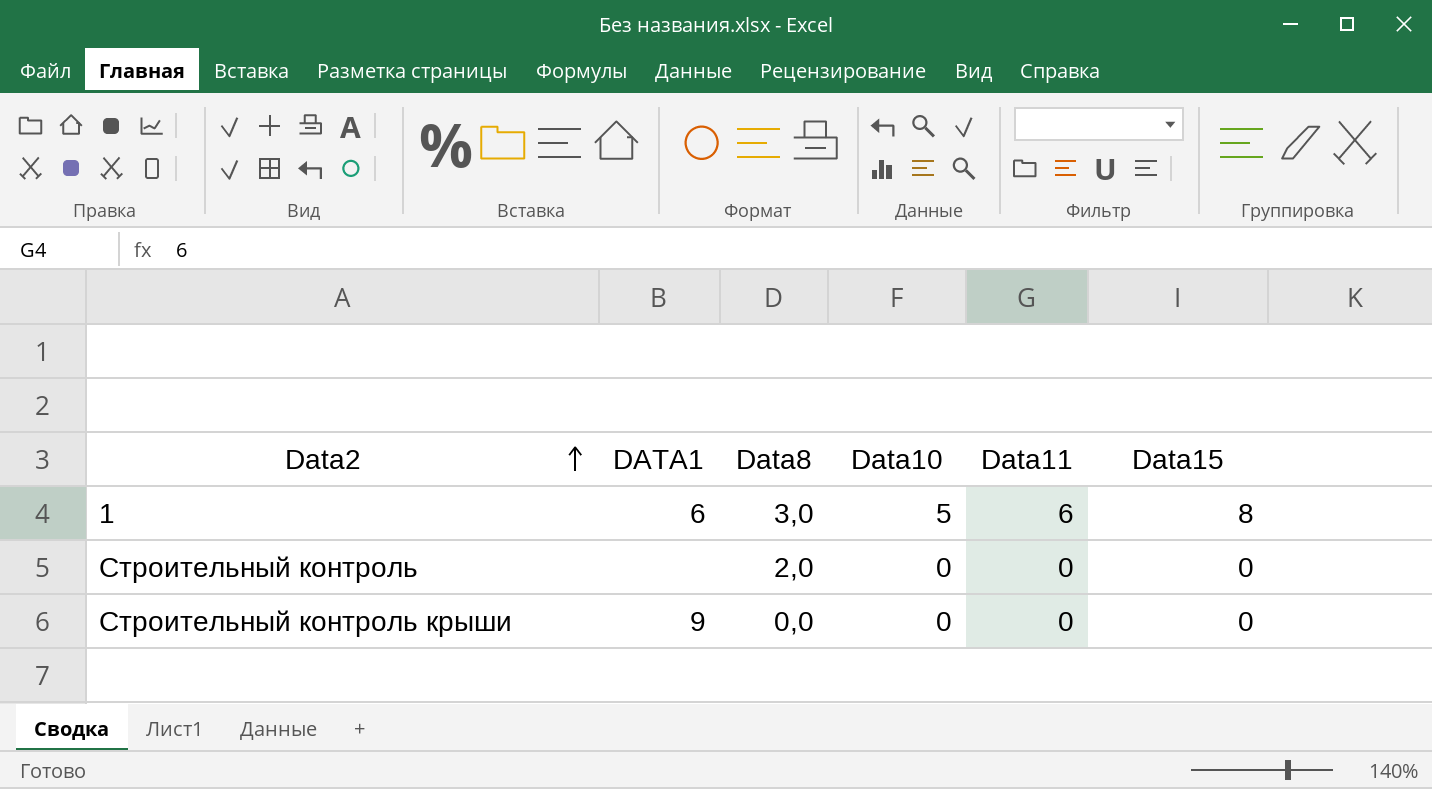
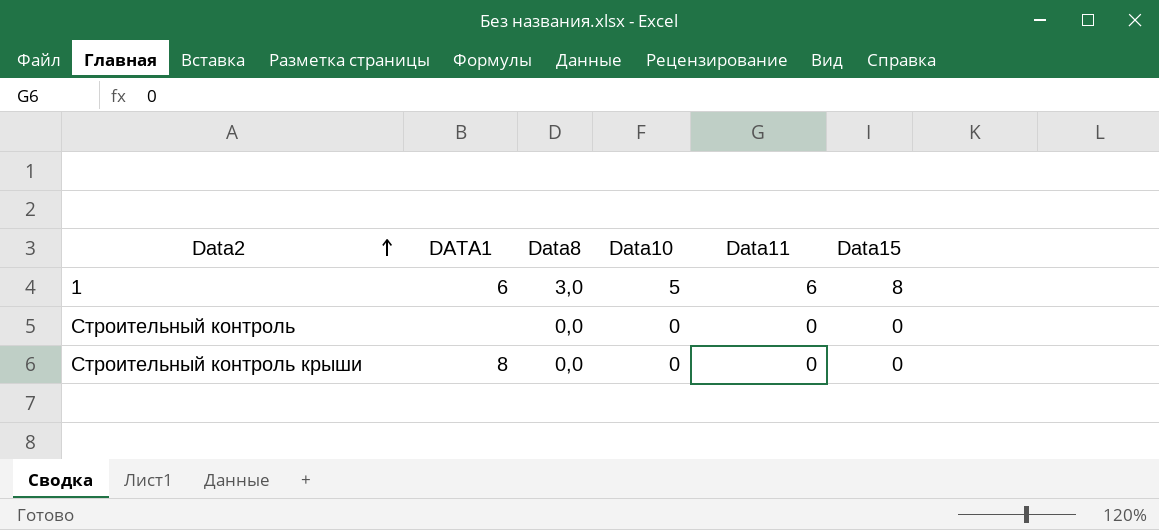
Строительный контроль | Data8: 2,0 -> 0,0
Строительный контроль крыши | DATA1: 9 -> 8

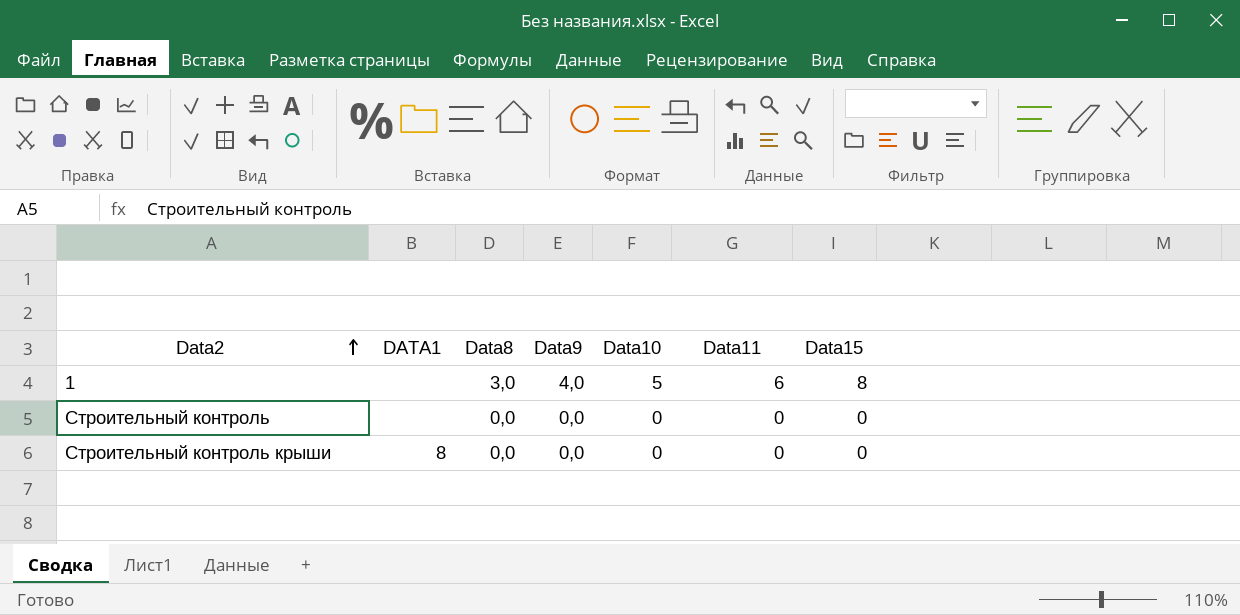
column Data9 | position: none -> 4
1 | DATA1: 6 -> none

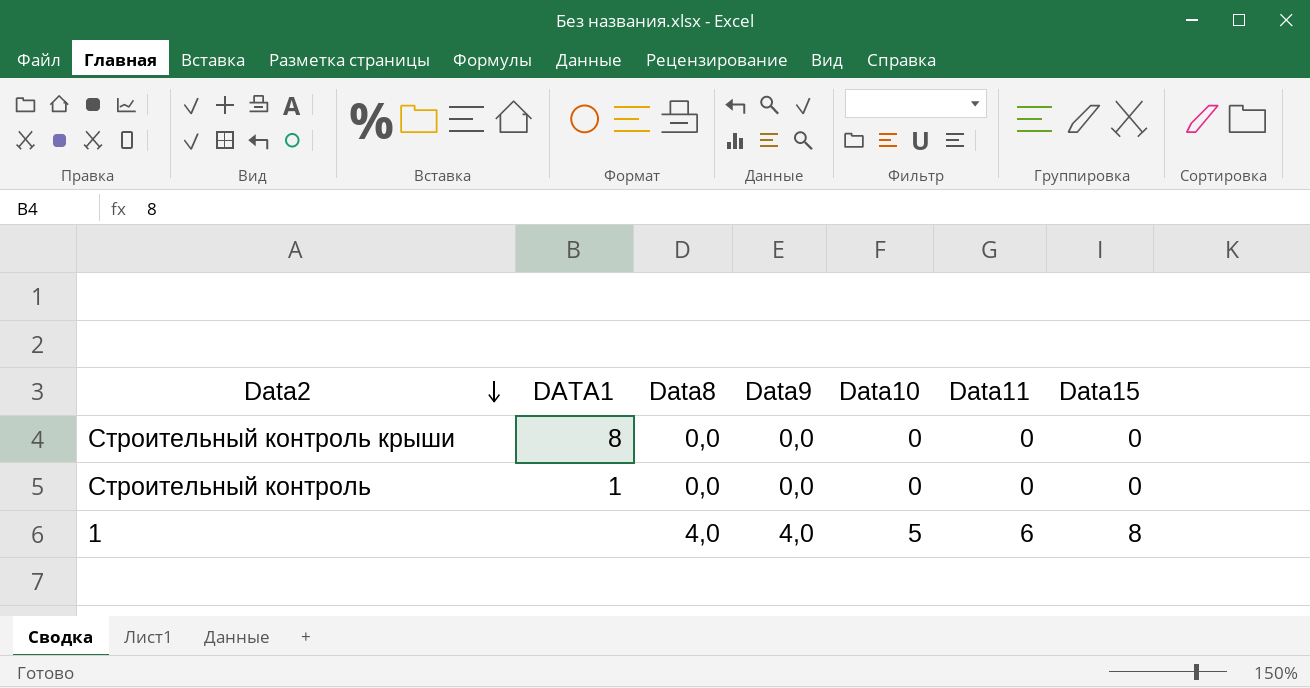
row order: Data2 ascending -> Data2 descending
Строительный контроль | DATA1: none -> 1
1 | Data8: 3,0 -> 4,0

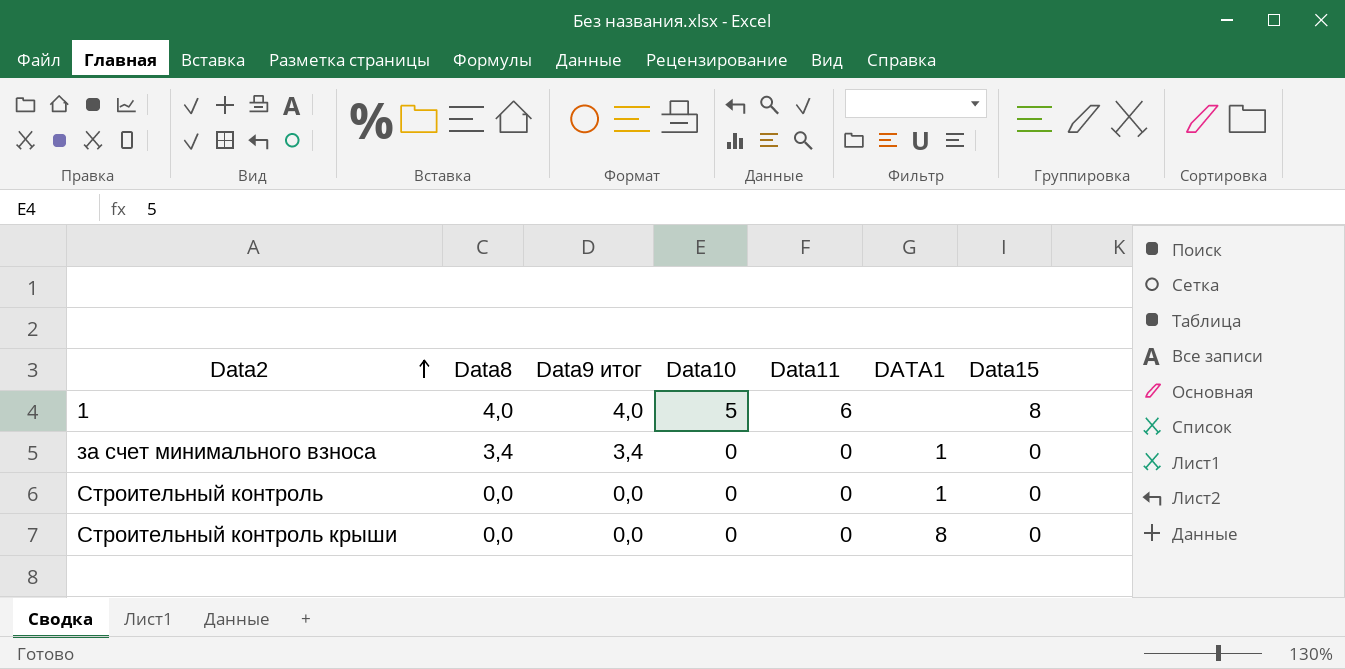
row order: Data2 descending -> Data2 ascending
column name: Data9 -> Data9 итог
column DATA1 | position: 2 -> 6
row за счет минимального взноса: none -> 3,4 | 3,4 | 0 | 0 | 1 | 0

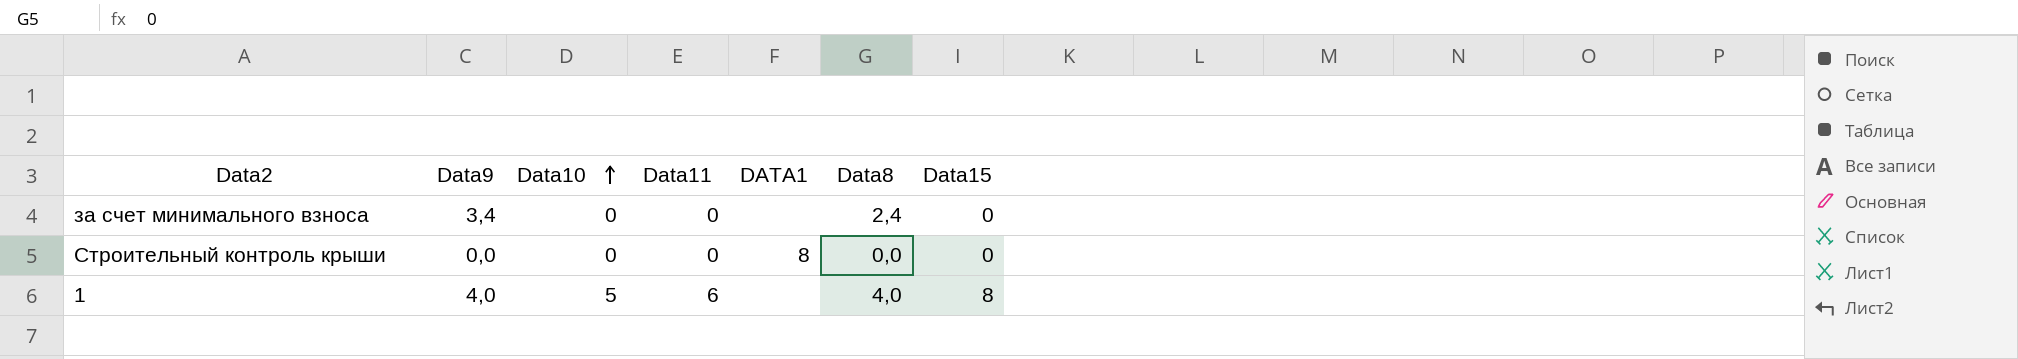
row order: Data2 ascending -> Data10 ascending
column name: Data9 итог -> Data9
column Data8 | position: 2 -> 6
row Строительный контроль: 0,0 | 0,0 | 0 | 0 | 1 | 0 -> none
за счет минимального взноса | DATA1: 1 -> none
за счет минимального взноса | Data8: 3,4 -> 2,4

